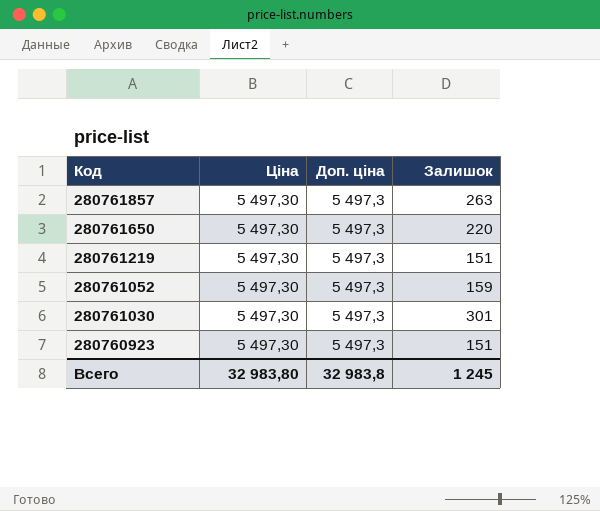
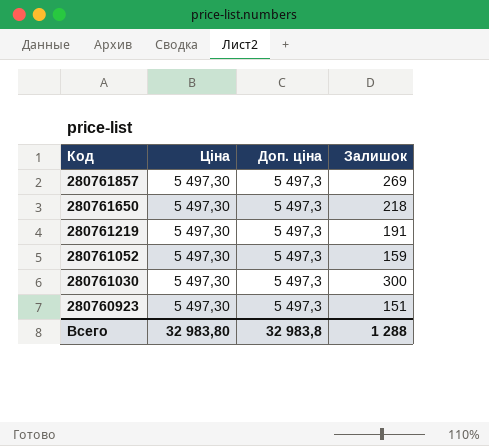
280761857 | Залишок: 263 -> 269
280761650 | Залишок: 220 -> 218
280761219 | Залишок: 151 -> 191
280761030 | Залишок: 301 -> 300
Всего | Залишок: 1 245 -> 1 288

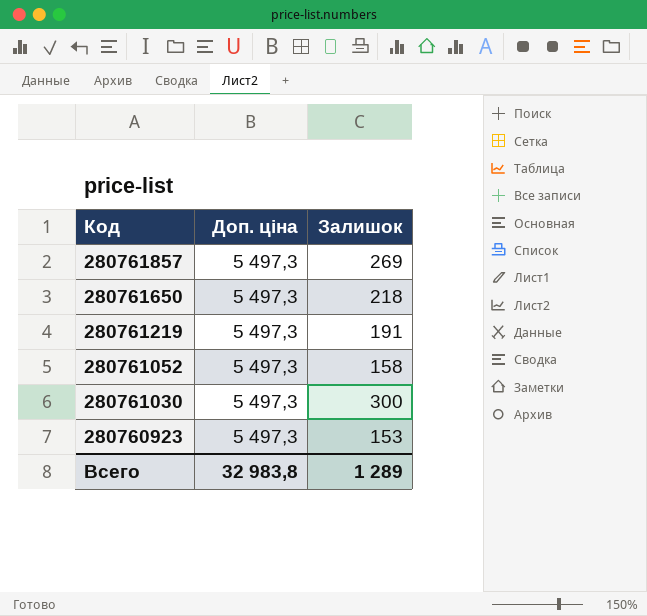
column Ціна | position: 2 -> none
280761052 | Залишок: 159 -> 158
280760923 | Залишок: 151 -> 153
Всего | Залишок: 1 288 -> 1 289

